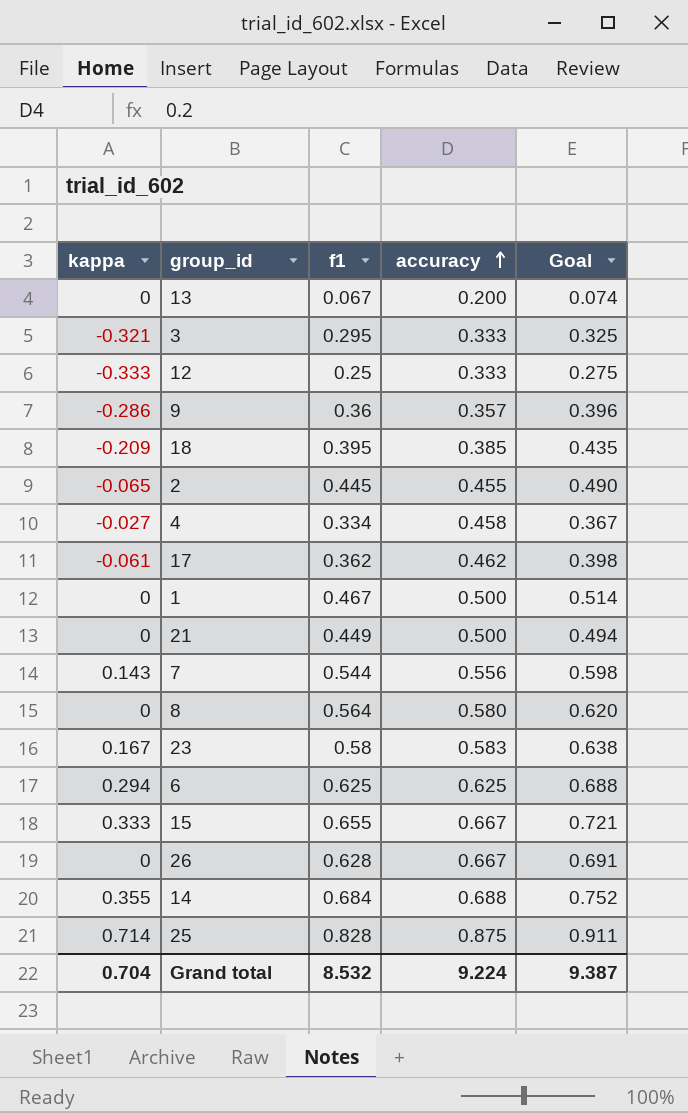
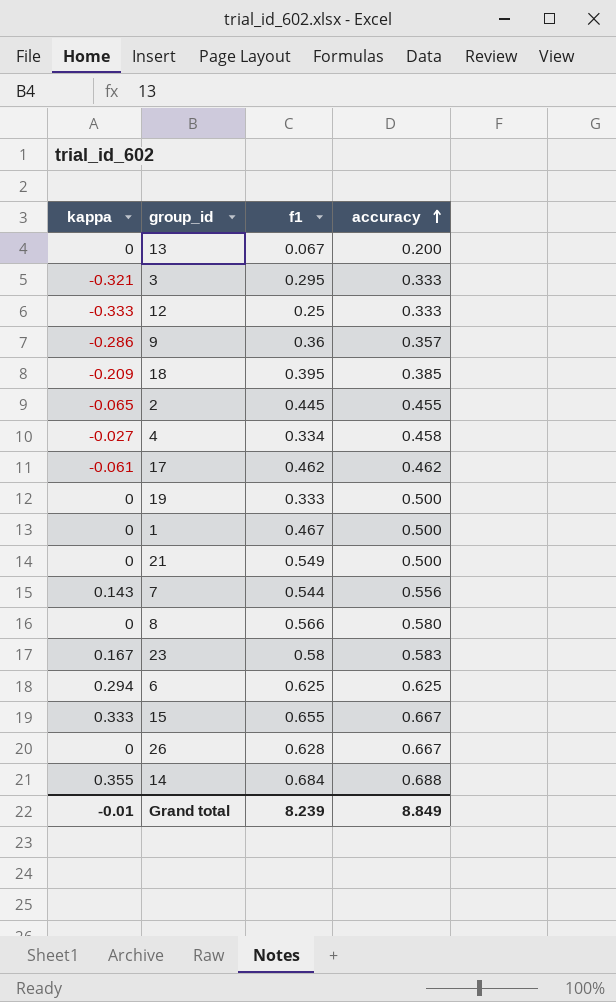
column Goal | formula: [f1] * 1.1 -> none
row 25: 0.714 | 0.828 | 0.875 | 0.911 -> none
17 | f1: 0.362 -> 0.462
row 19: none -> 0 | 0.333 | 0.500
21 | f1: 0.449 -> 0.549
8 | f1: 0.564 -> 0.566
Grand total | kappa: 0.704 -> -0.01
Grand total | f1: 8.532 -> 8.239
Grand total | accuracy: 9.224 -> 8.849

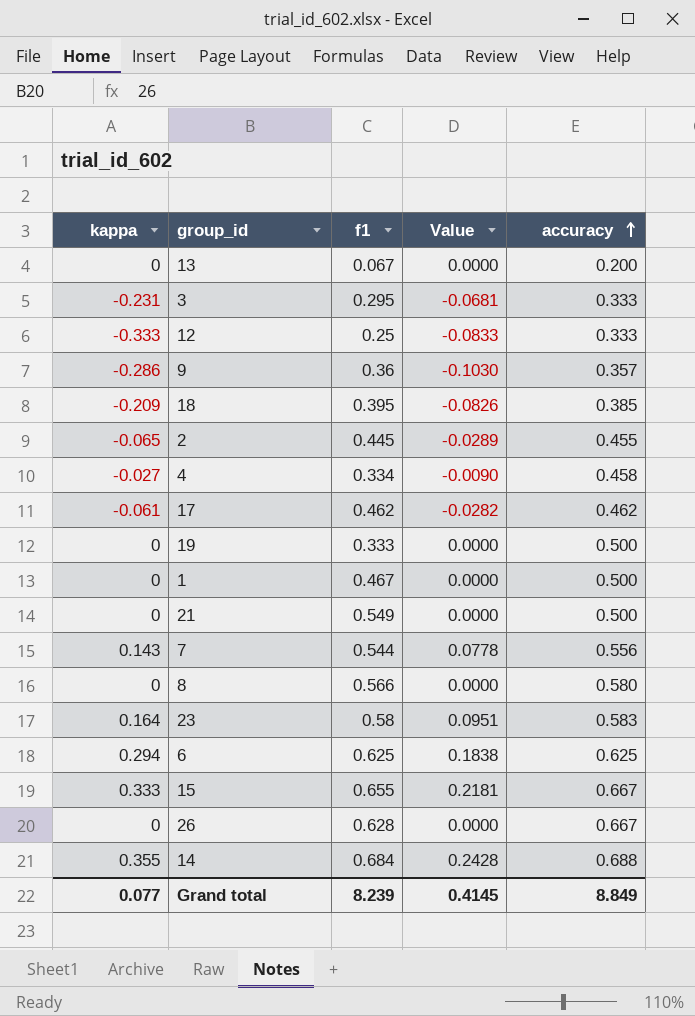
column Value | formula: none -> [kappa] * [f1]
3 | kappa: -0.321 -> -0.231
23 | kappa: 0.167 -> 0.164
Grand total | kappa: -0.01 -> 0.077

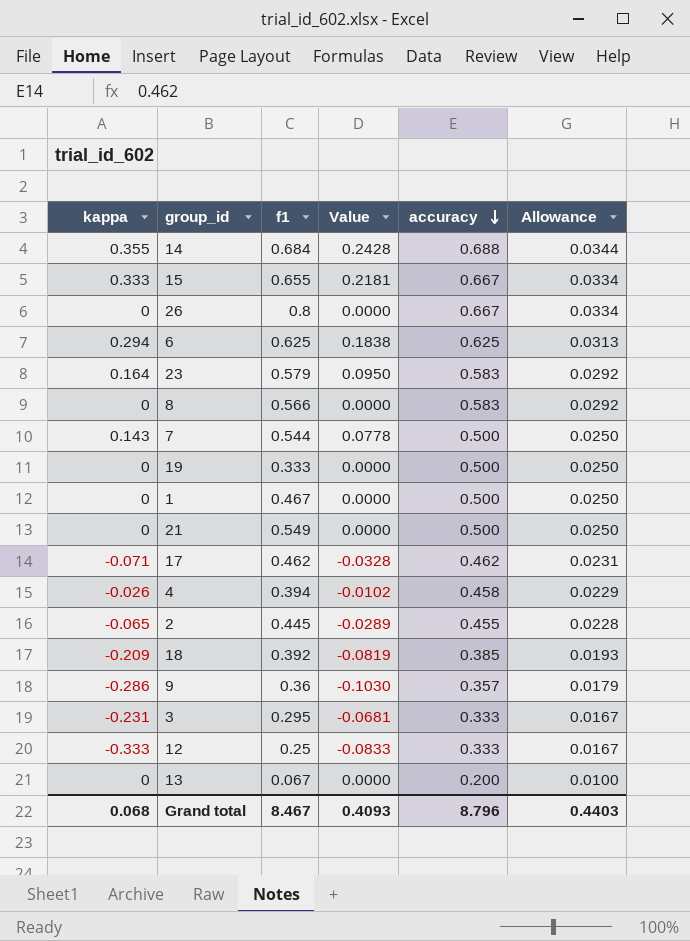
row order: accuracy ascending -> accuracy descending
column Allowance | formula: none -> [accuracy] * 0.05
26 | f1: 0.628 -> 0.8
23 | f1: 0.58 -> 0.579
23 | Value: 0.0951 -> 0.0950
8 | accuracy: 0.580 -> 0.583
7 | accuracy: 0.556 -> 0.500
17 | kappa: -0.061 -> -0.071
17 | Value: -0.0282 -> -0.0328
4 | kappa: -0.027 -> -0.026
4 | f1: 0.334 -> 0.394
4 | Value: -0.0090 -> -0.0102
18 | f1: 0.395 -> 0.392
18 | Value: -0.0826 -> -0.0819
Grand total | kappa: 0.077 -> 0.068
Grand total | f1: 8.239 -> 8.467
Grand total | Value: 0.4145 -> 0.4093
Grand total | accuracy: 8.849 -> 8.796

